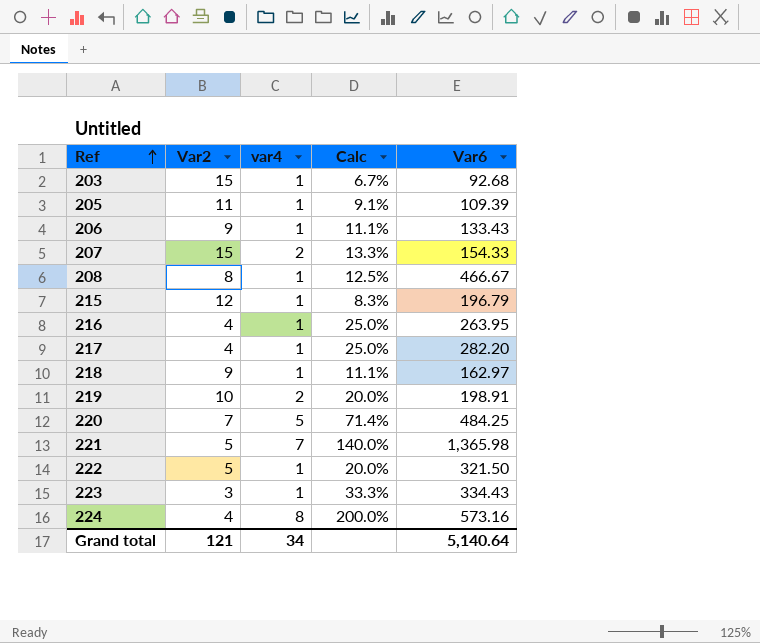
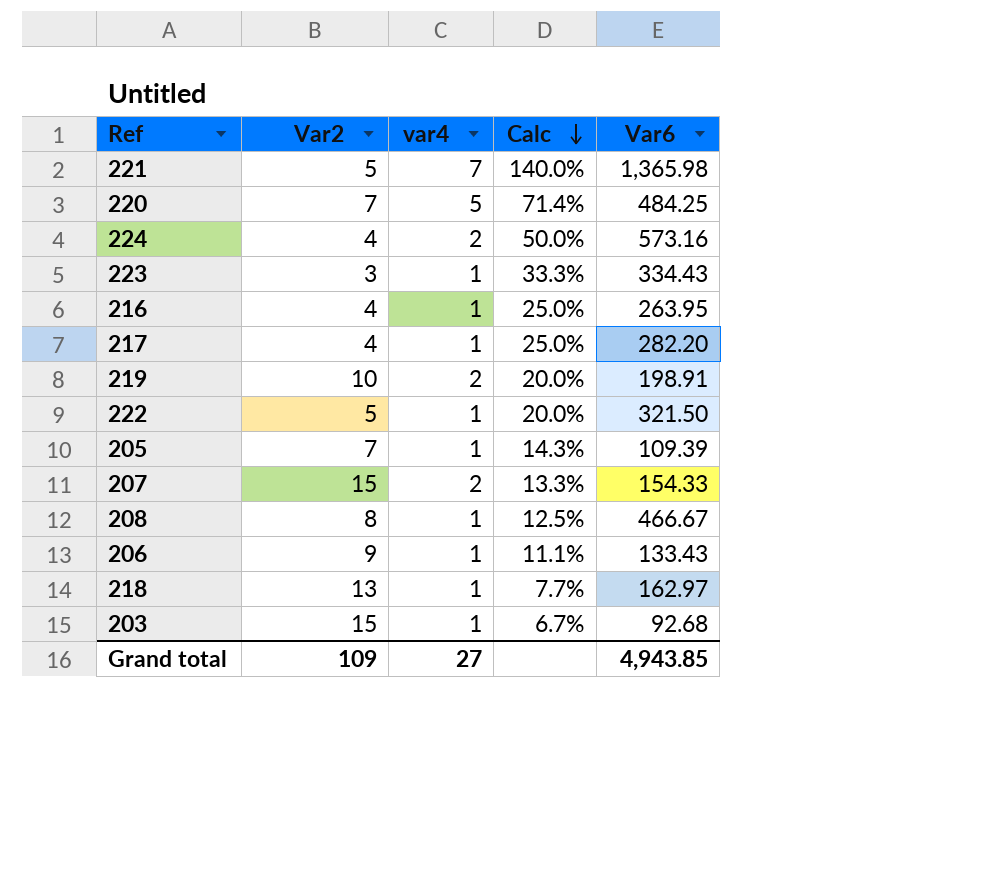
row order: Ref ascending -> Calc descending
row 215: 12 | 1 | 8.3% | 196.79 -> none
224 | var4: 8 -> 2
224 | Calc: 200.0% -> 50.0%
205 | Var2: 11 -> 7
205 | Calc: 9.1% -> 14.3%
218 | Var2: 9 -> 13
218 | Calc: 11.1% -> 7.7%
Grand total | Var2: 121 -> 109
Grand total | var4: 34 -> 27
Grand total | Var6: 5,140.64 -> 4,943.85

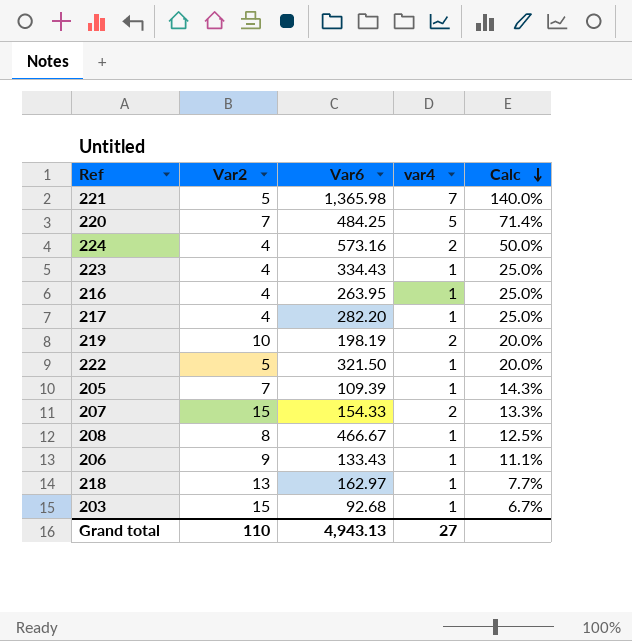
column Var6 | position: 5 -> 3
223 | Var2: 3 -> 4
223 | Calc: 33.3% -> 25.0%
219 | Var6: 198.91 -> 198.19
Grand total | Var2: 109 -> 110
Grand total | Var6: 4,943.85 -> 4,943.13

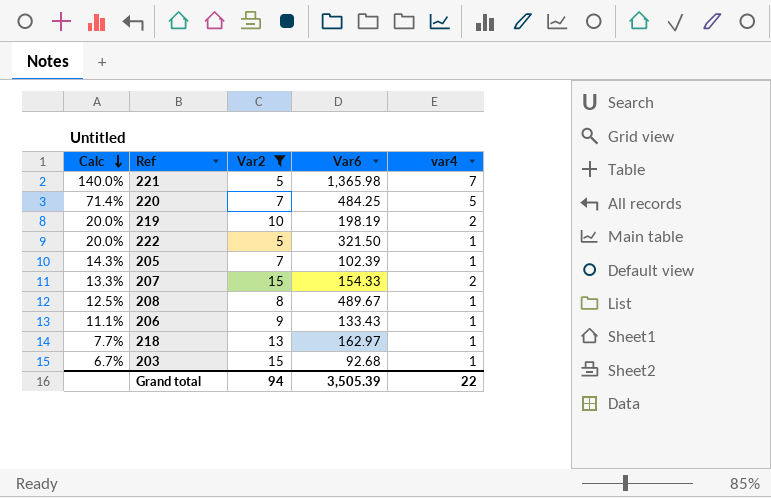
filter: none -> Var2 != 4
column Calc | position: 5 -> 1
205 | Var6: 109.39 -> 102.39
208 | Var6: 466.67 -> 489.67
Grand total | Var2: 110 -> 94
Grand total | Var6: 4,943.13 -> 3,505.39
Grand total | var4: 27 -> 22

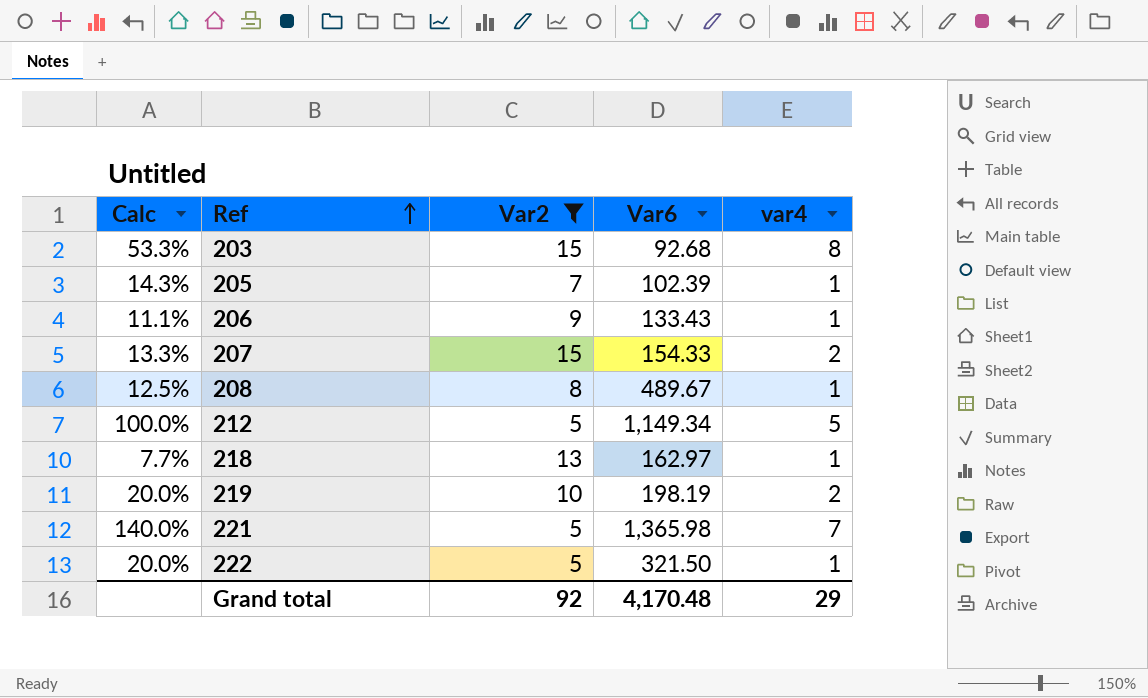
row order: Calc descending -> Ref ascending
row 220: 71.4% | 7 | 484.25 | 5 -> none
203 | Calc: 6.7% -> 53.3%
203 | var4: 1 -> 8
row 212: none -> 100.0% | 5 | 1,149.34 | 5
Grand total | Var2: 94 -> 92
Grand total | Var6: 3,505.39 -> 4,170.48
Grand total | var4: 22 -> 29

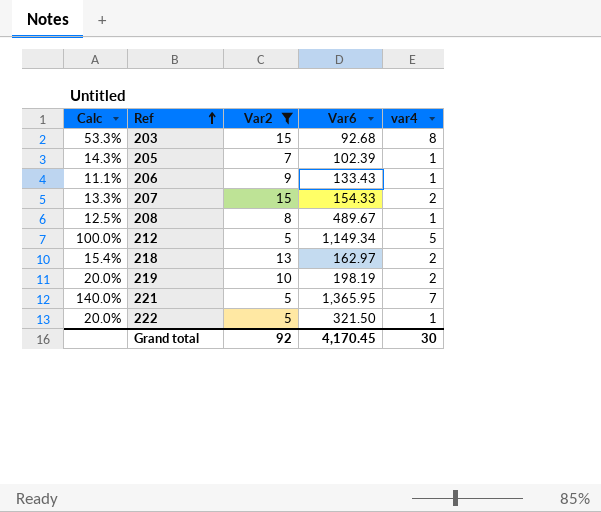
218 | Calc: 7.7% -> 15.4%
218 | var4: 1 -> 2
221 | Var6: 1,365.98 -> 1,365.95
Grand total | Var6: 4,170.48 -> 4,170.45
Grand total | var4: 29 -> 30

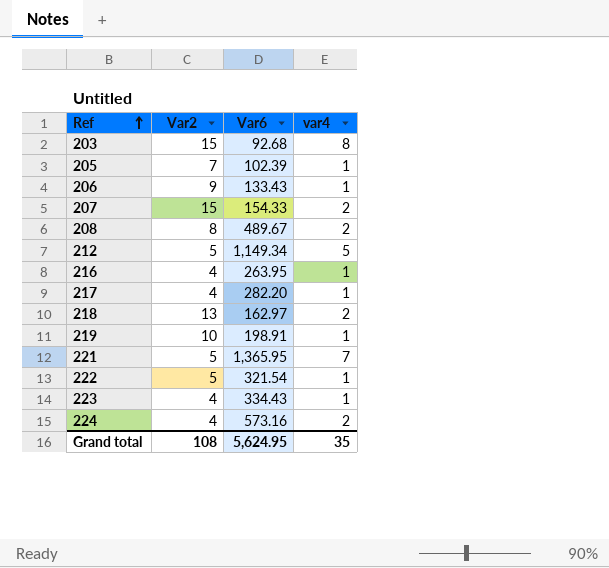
filter: Var2 != 4 -> none
column Calc | formula: [var4] / [Var2] -> none
208 | var4: 1 -> 2
219 | Var6: 198.19 -> 198.91
219 | var4: 2 -> 1
222 | Var6: 321.50 -> 321.54
Grand total | Var2: 92 -> 108
Grand total | Var6: 4,170.45 -> 5,624.95
Grand total | var4: 30 -> 35

